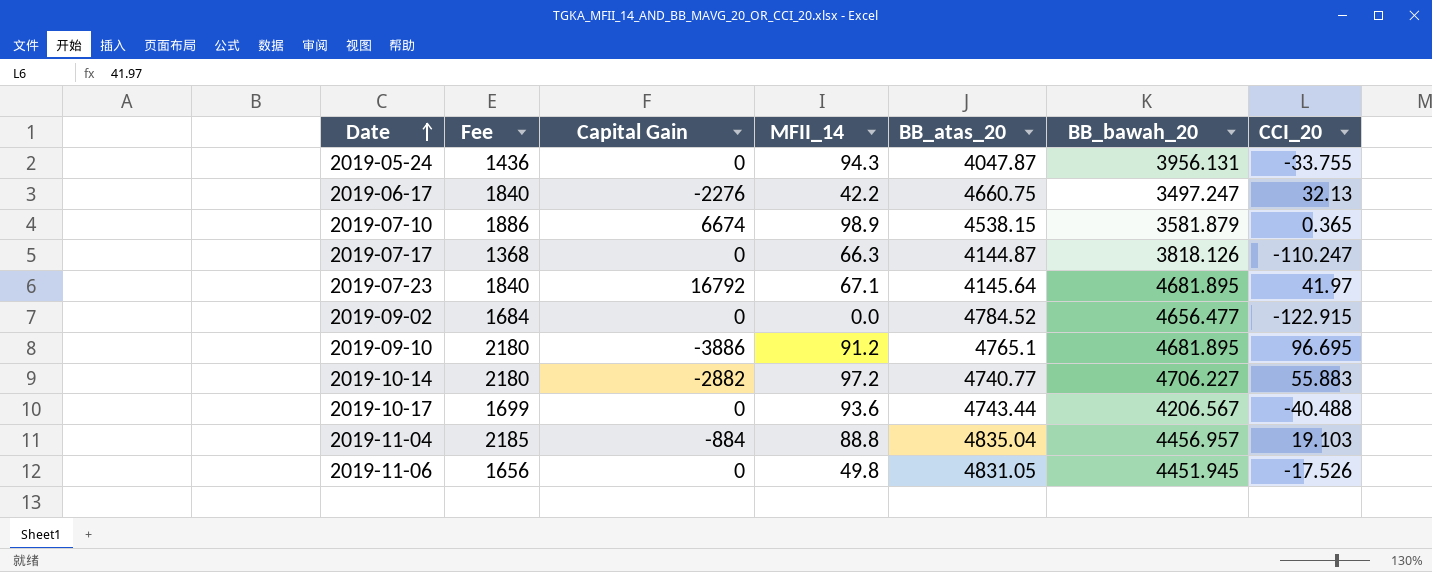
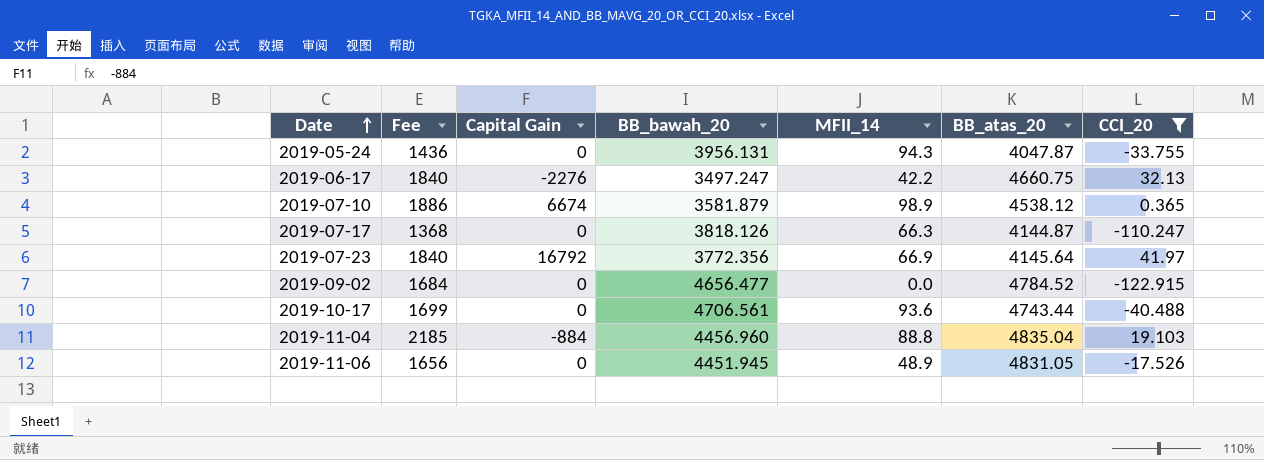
filter: none -> CCI_20 <= 41.97
column BB_bawah_20 | position: 6 -> 4
2019-07-10 | BB_atas_20: 4538.15 -> 4538.12
2019-07-23 | BB_bawah_20: 4681.895 -> 3772.356
2019-07-23 | MFII_14: 67.1 -> 66.9
2019-10-17 | BB_bawah_20: 4206.567 -> 4706.561
2019-11-04 | BB_bawah_20: 4456.957 -> 4456.960
2019-11-06 | MFII_14: 49.8 -> 48.9

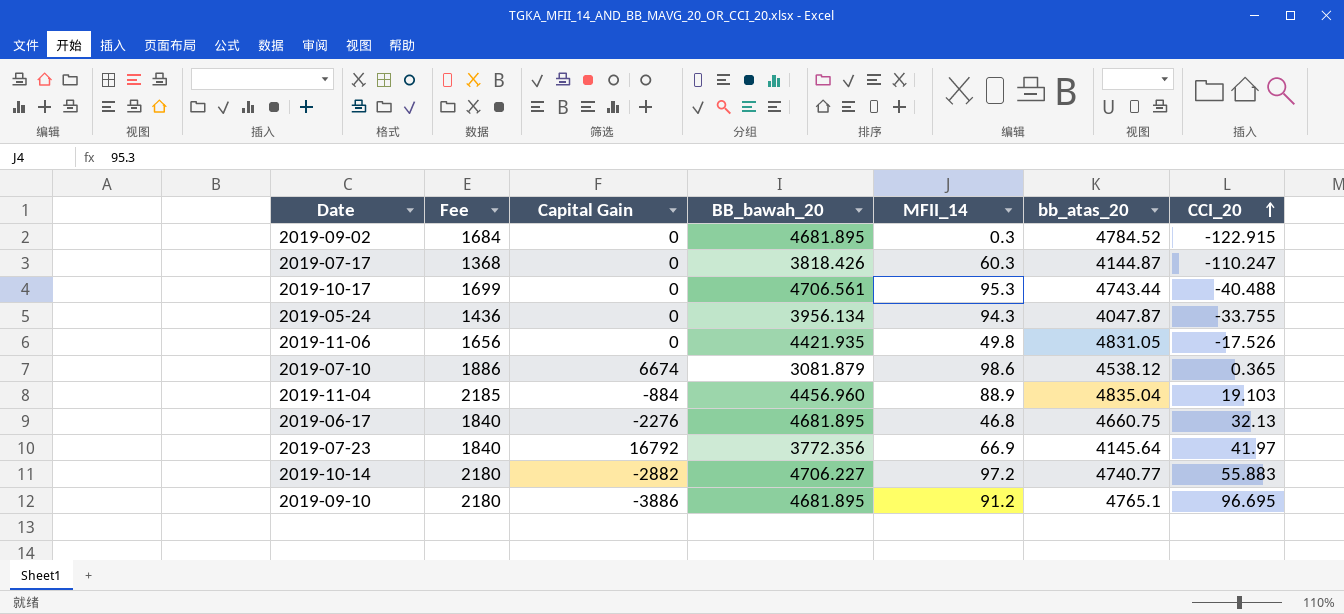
filter: CCI_20 <= 41.97 -> none
row order: Date ascending -> CCI_20 ascending
column name: BB_atas_20 -> bb_atas_20
2019-09-02 | BB_bawah_20: 4656.477 -> 4681.895
2019-09-02 | MFII_14: 0.0 -> 0.3
2019-07-17 | BB_bawah_20: 3818.126 -> 3818.426
2019-07-17 | MFII_14: 66.3 -> 60.3
2019-10-17 | MFII_14: 93.6 -> 95.3
2019-05-24 | BB_bawah_20: 3956.131 -> 3956.134
2019-11-06 | BB_bawah_20: 4451.945 -> 4421.935
2019-11-06 | MFII_14: 48.9 -> 49.8
2019-07-10 | BB_bawah_20: 3581.879 -> 3081.879
2019-07-10 | MFII_14: 98.9 -> 98.6
2019-11-04 | MFII_14: 88.8 -> 88.9
2019-06-17 | BB_bawah_20: 3497.247 -> 4681.895
2019-06-17 | MFII_14: 42.2 -> 46.8

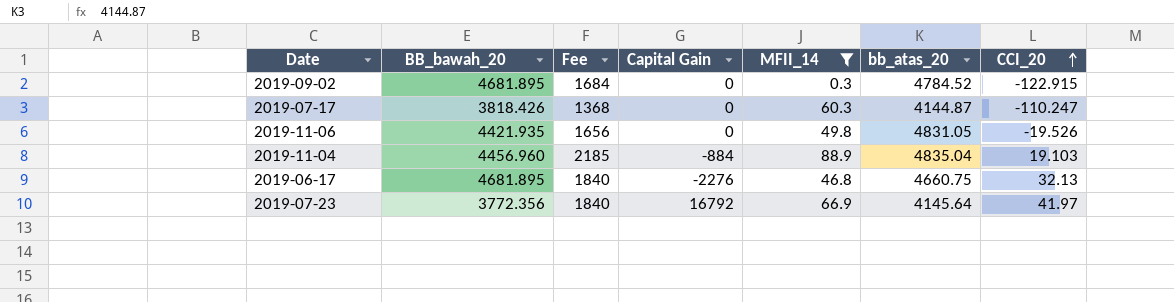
filter: none -> MFII_14 <= 88.9
column BB_bawah_20 | position: 4 -> 2
2019-11-06 | CCI_20: -17.526 -> -19.526

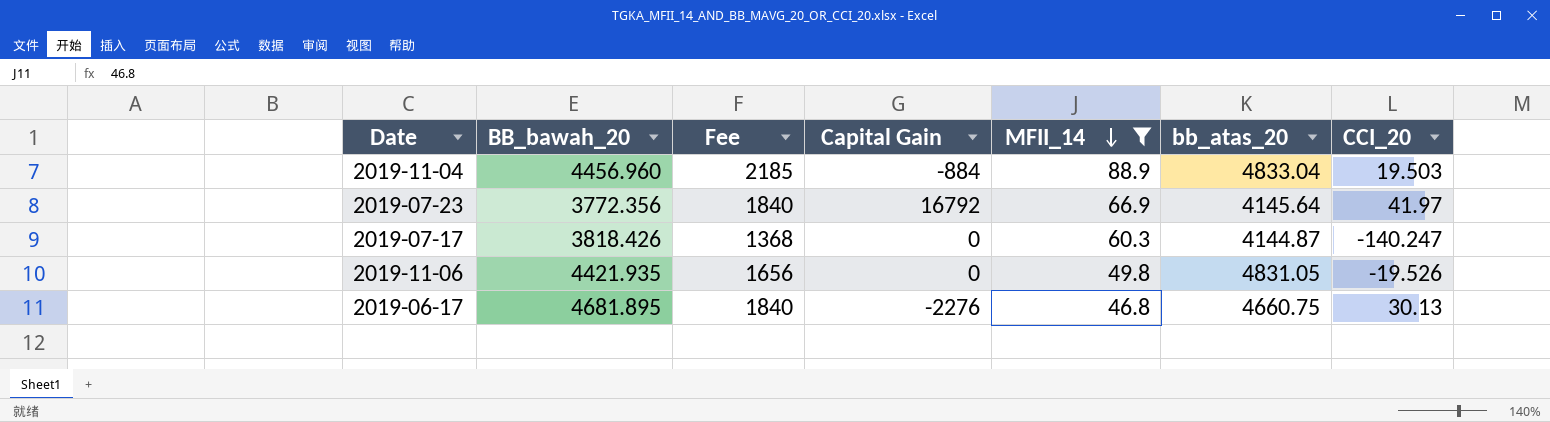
row order: CCI_20 ascending -> MFII_14 descending
row 2019-09-02: 4681.895 | 1684 | 0 | 0.3 | 4784.52 | -122.915 -> none
2019-11-04 | bb_atas_20: 4835.04 -> 4833.04
2019-11-04 | CCI_20: 19.103 -> 19.503
2019-07-17 | CCI_20: -110.247 -> -140.247
2019-06-17 | CCI_20: 32.13 -> 30.13

